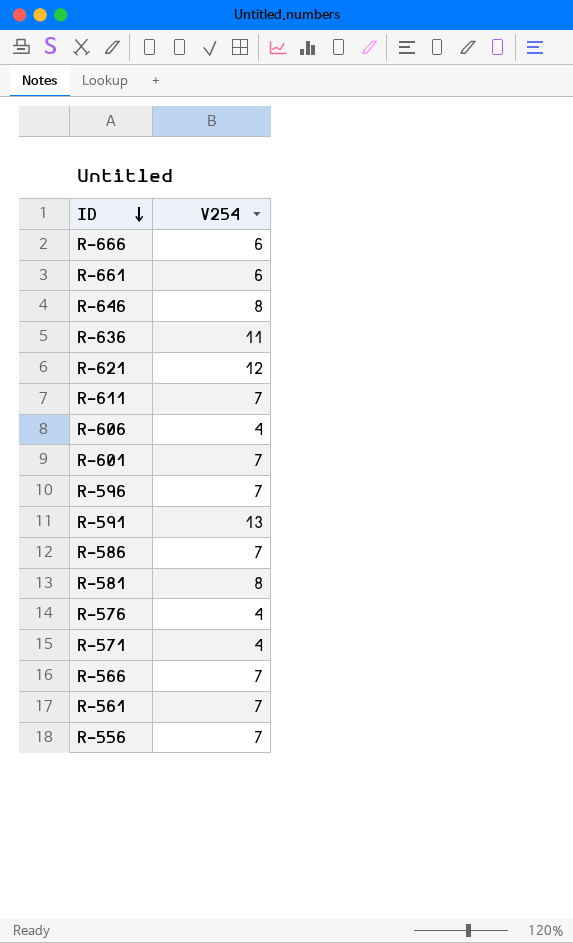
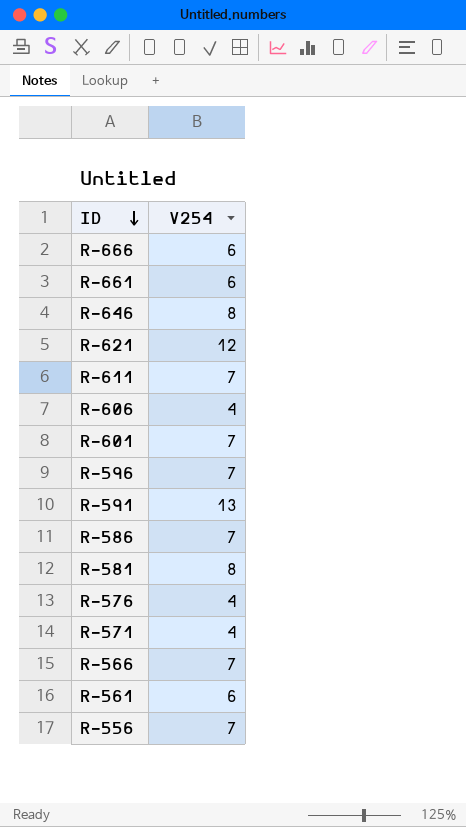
row R-636: 11 -> none
R-561 | V254: 7 -> 6

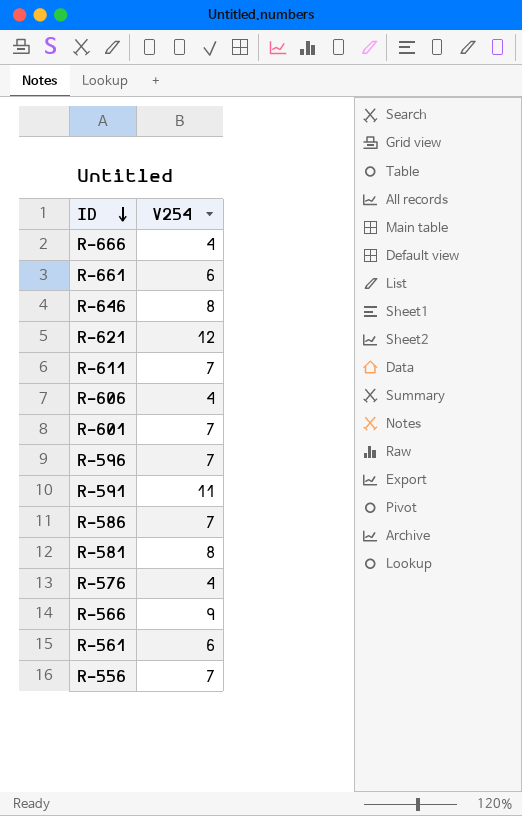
row R-571: 4 -> none
R-666 | V254: 6 -> 4
R-591 | V254: 13 -> 11
R-566 | V254: 7 -> 9

